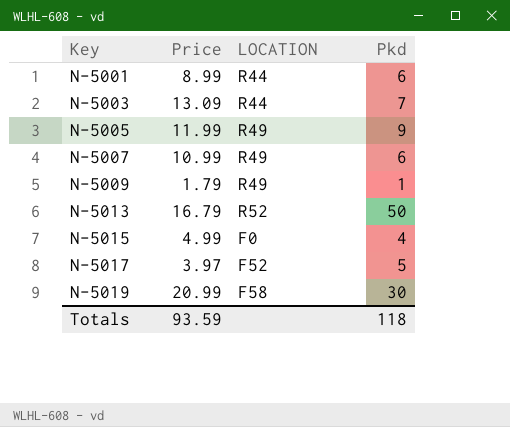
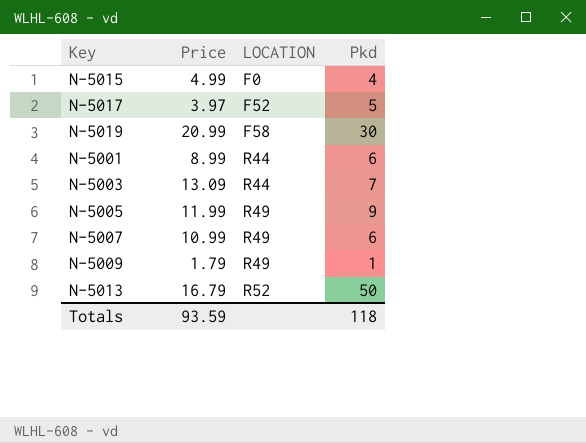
row order: Key ascending -> LOCATION ascending

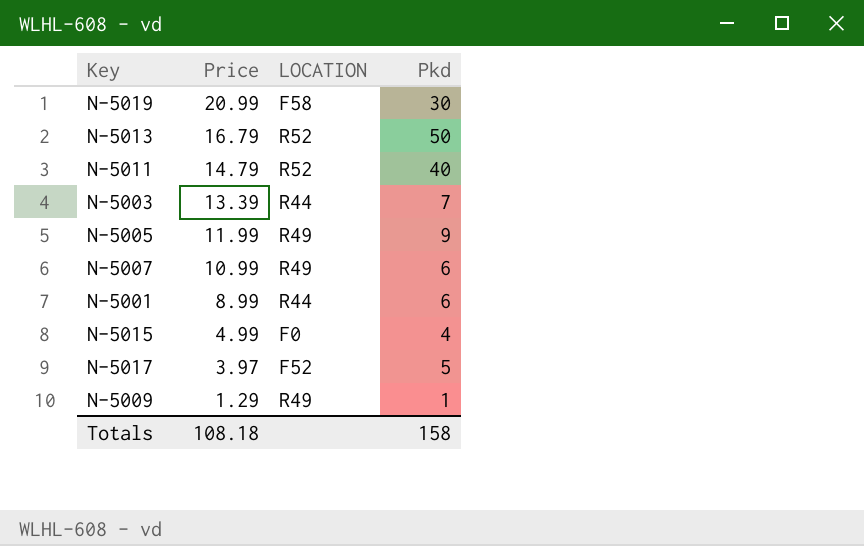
row order: LOCATION ascending -> Price descending
row N-5011: none -> 14.79 | R52 | 40
N-5003 | Price: 13.09 -> 13.39
N-5009 | Price: 1.79 -> 1.29
Totals | Price: 93.59 -> 108.18
Totals | Pkd: 118 -> 158

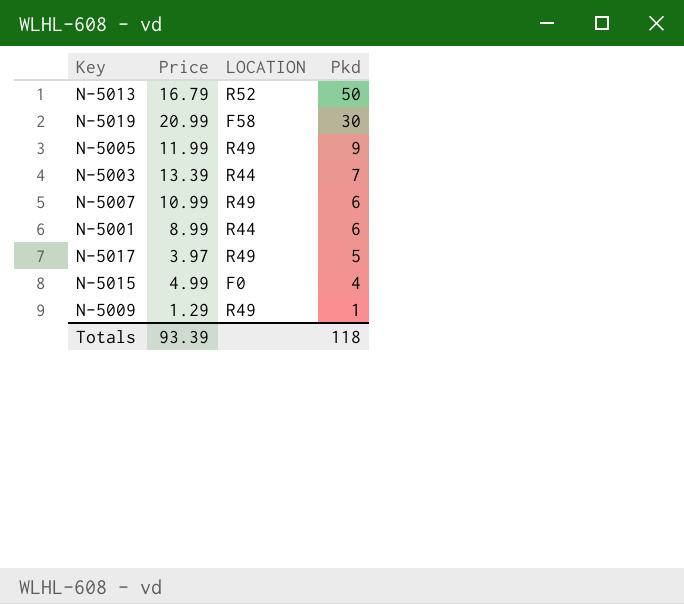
row order: Price descending -> Pkd descending
row N-5011: 14.79 | R52 | 40 -> none
N-5017 | LOCATION: F52 -> R49
Totals | Price: 108.18 -> 93.39
Totals | Pkd: 158 -> 118

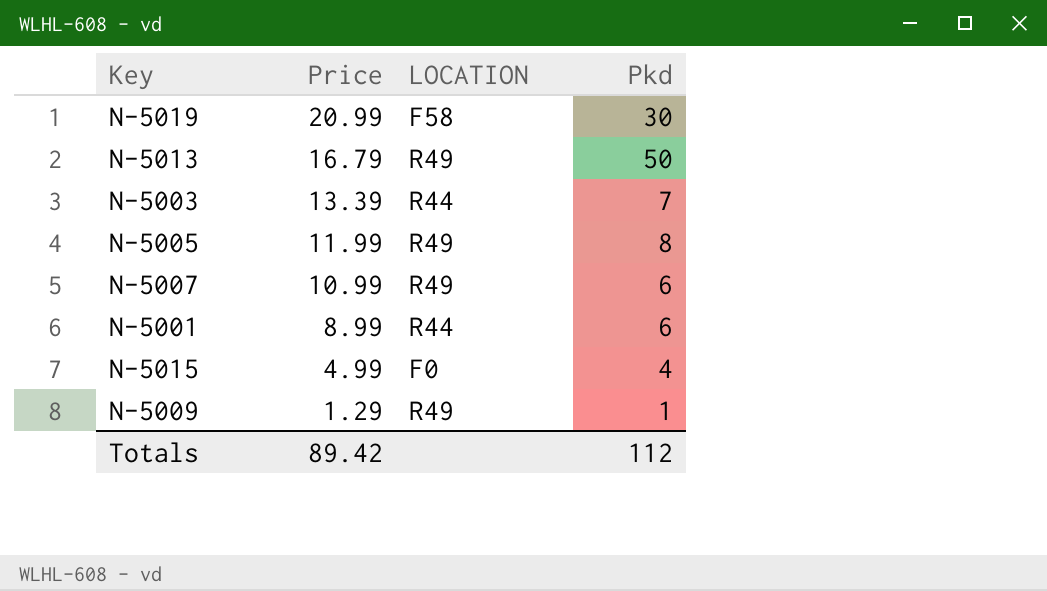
row order: Pkd descending -> Price descending
row N-5017: 3.97 | R49 | 5 -> none
N-5013 | LOCATION: R52 -> R49
N-5005 | Pkd: 9 -> 8
Totals | Price: 93.39 -> 89.42
Totals | Pkd: 118 -> 112

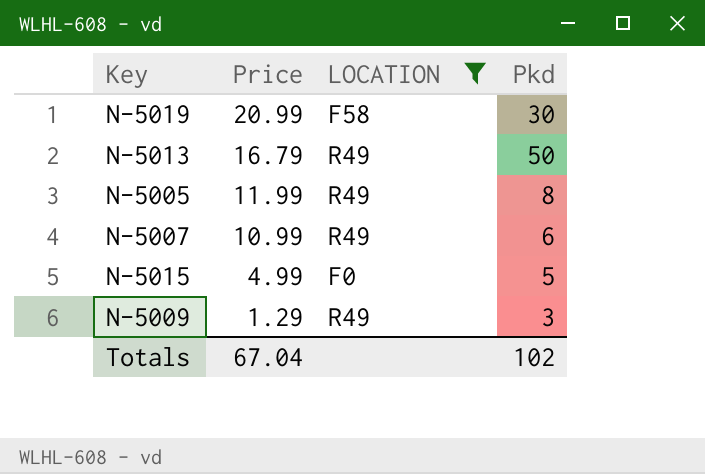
filter: none -> LOCATION != R44
N-5015 | Pkd: 4 -> 5
N-5009 | Pkd: 1 -> 3
Totals | Price: 89.42 -> 67.04
Totals | Pkd: 112 -> 102

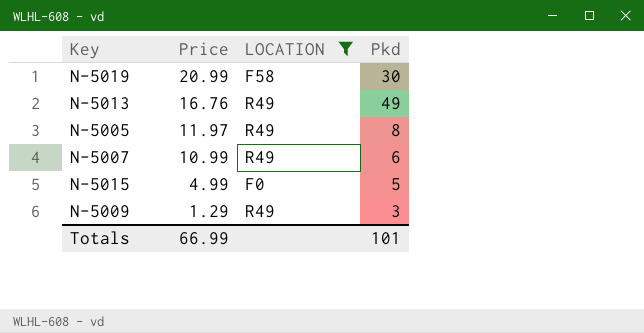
N-5013 | Price: 16.79 -> 16.76
N-5013 | Pkd: 50 -> 49
N-5005 | Price: 11.99 -> 11.97
Totals | Price: 67.04 -> 66.99
Totals | Pkd: 102 -> 101

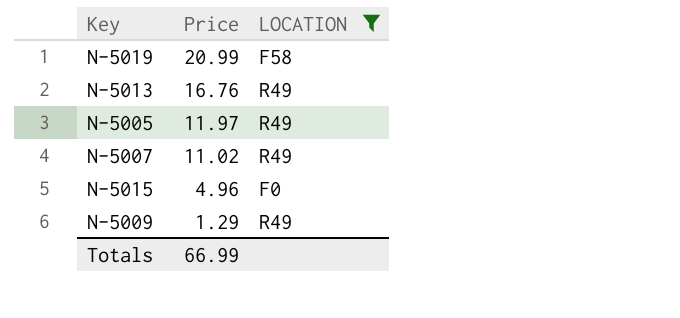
column Pkd | position: 4 -> none
N-5007 | Price: 10.99 -> 11.02
N-5015 | Price: 4.99 -> 4.96

